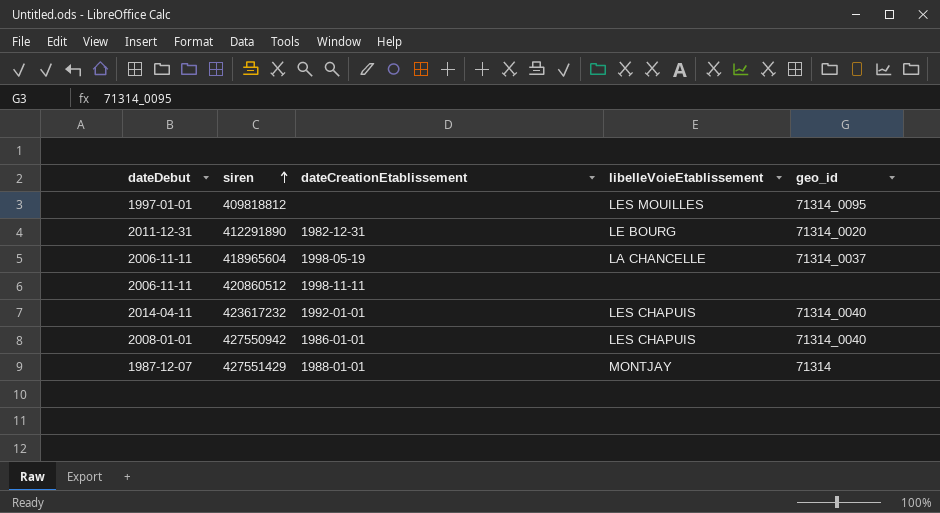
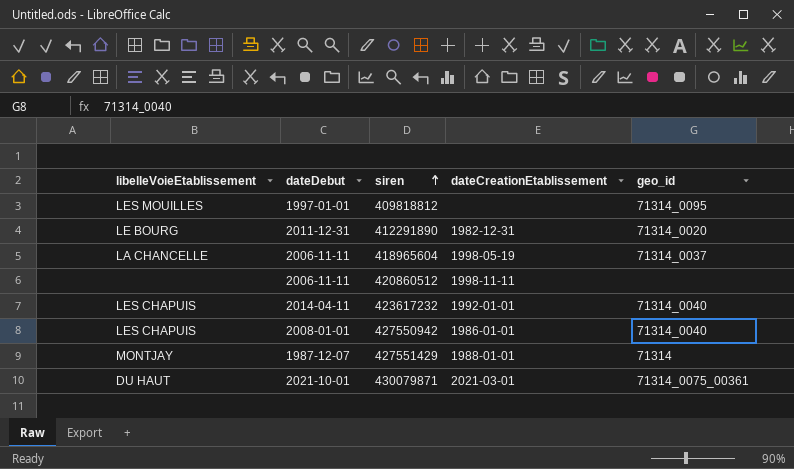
column libelleVoieEtablissement | position: 4 -> 1
row 430079871: none -> DU HAUT | 2021-10-01 | 2021-03-01 | 71314_0075_00361

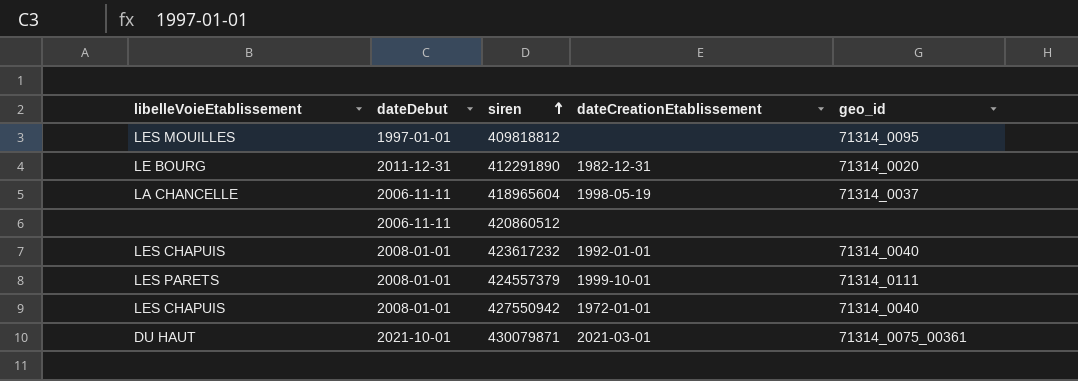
row 427551429: MONTJAY | 1987-12-07 | 1988-01-01 | 71314 -> none
420860512 | dateCreationEtablissement: 1998-11-11 -> none
423617232 | dateDebut: 2014-04-11 -> 2008-01-01
row 424557379: none -> LES PARETS | 2008-01-01 | 1999-10-01 | 71314_0111
427550942 | dateCreationEtablissement: 1986-01-01 -> 1972-01-01

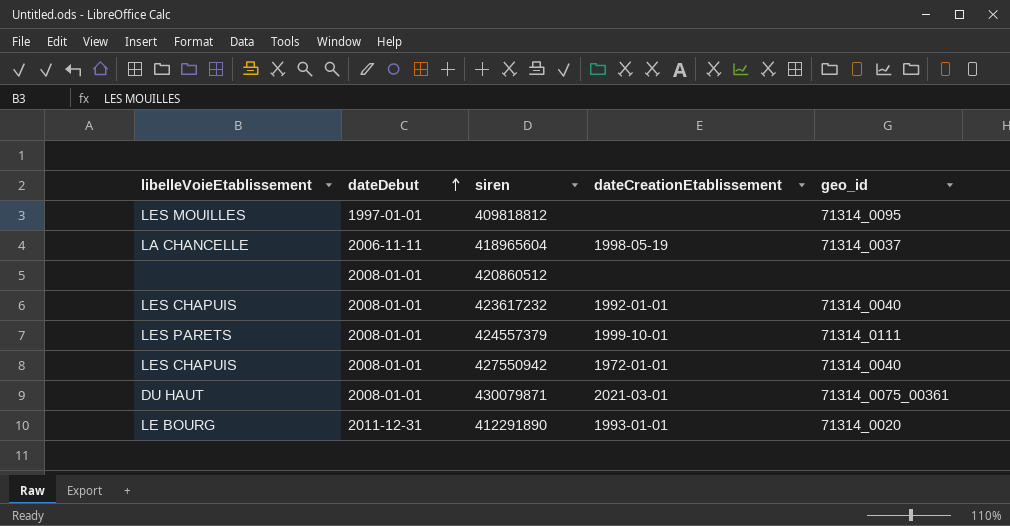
row order: siren ascending -> dateDebut ascending
420860512 | dateDebut: 2006-11-11 -> 2008-01-01
430079871 | dateDebut: 2021-10-01 -> 2008-01-01
412291890 | dateCreationEtablissement: 1982-12-31 -> 1993-01-01

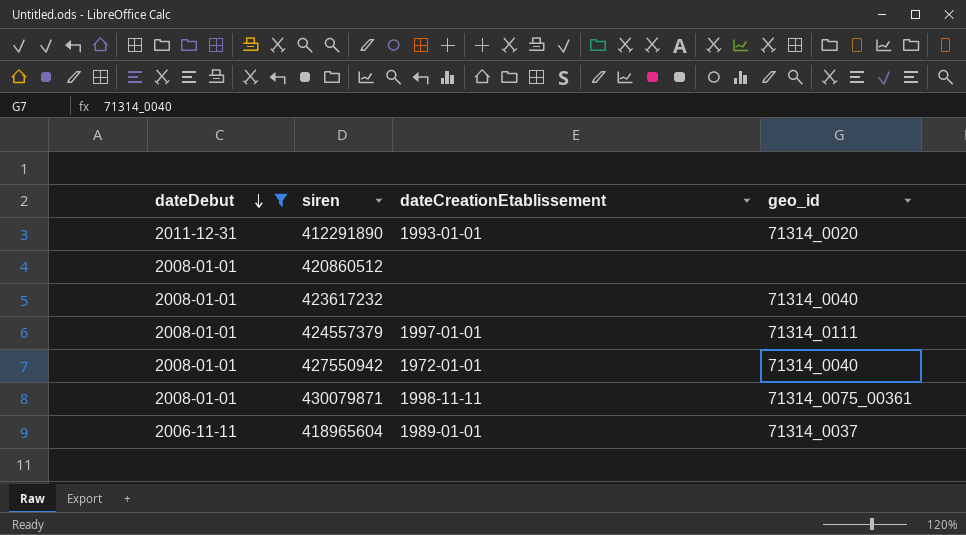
filter: none -> dateDebut != 1997-01-01
row order: dateDebut ascending -> dateDebut descending
column libelleVoieEtablissement | position: 1 -> none
423617232 | dateCreationEtablissement: 1992-01-01 -> none
424557379 | dateCreationEtablissement: 1999-10-01 -> 1997-01-01
430079871 | dateCreationEtablissement: 2021-03-01 -> 1998-11-11
418965604 | dateCreationEtablissement: 1998-05-19 -> 1989-01-01

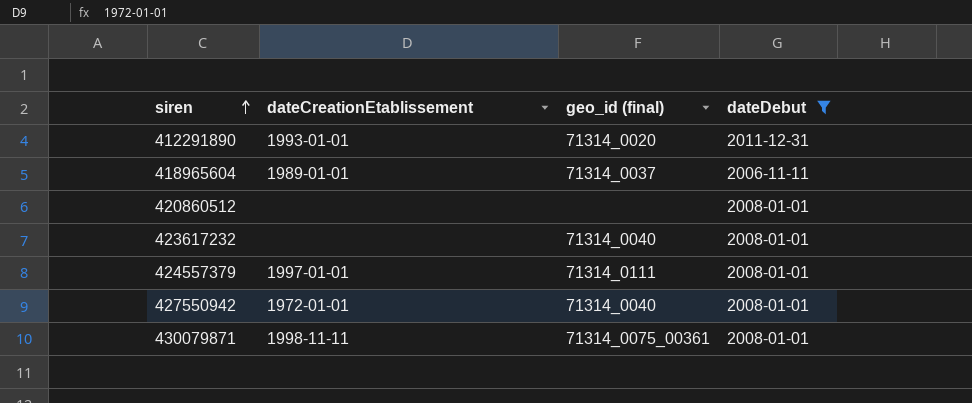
row order: dateDebut descending -> siren ascending
column name: geo_id -> geo_id (final)
column dateDebut | position: 1 -> 4

